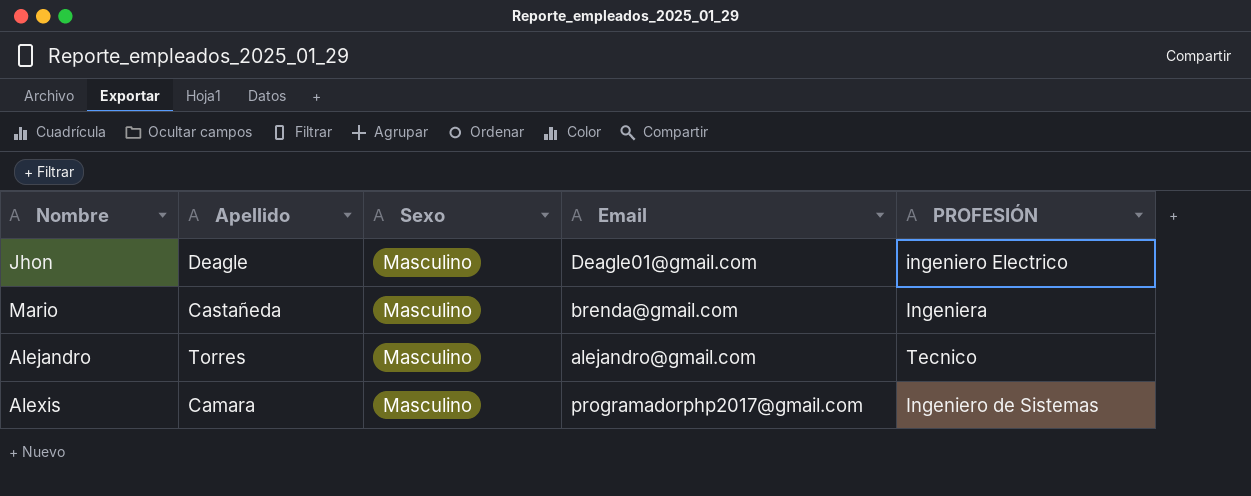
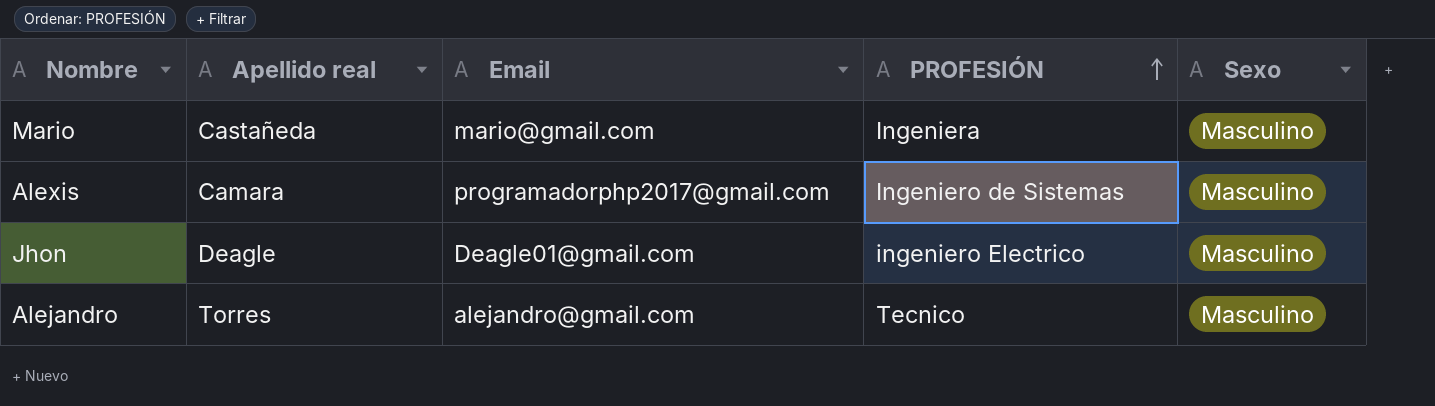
row order: none -> PROFESIÓN ascending
column name: Apellido -> Apellido real
column Sexo | position: 3 -> 5
Mario | Email: brenda@gmail.com -> mario@gmail.com

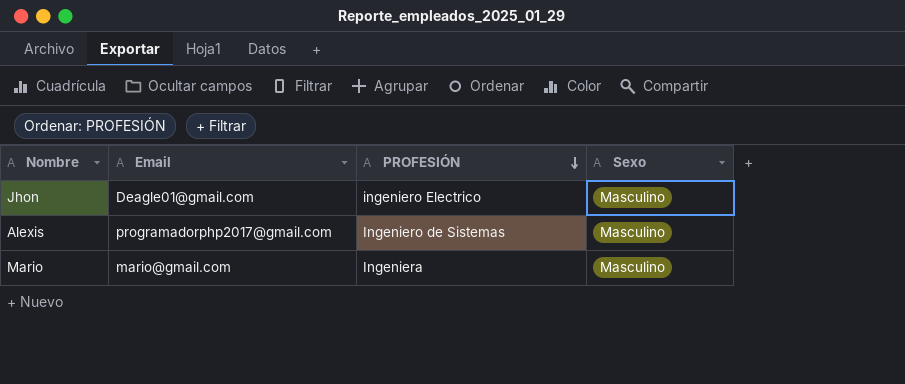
row order: PROFESIÓN ascending -> PROFESIÓN descending
column Apellido real | position: 2 -> none
row Alejandro: Torres | alejandro@gmail.com | Tecnico | Masculino -> none

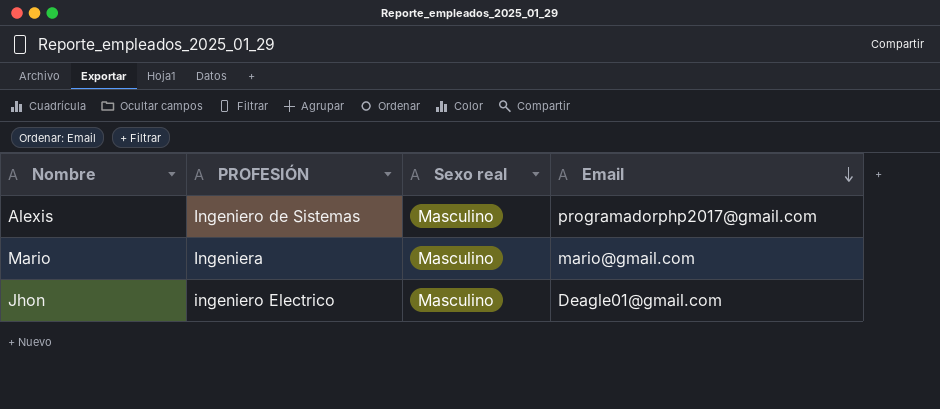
row order: PROFESIÓN descending -> Email descending
column name: Sexo -> Sexo real
column Email | position: 2 -> 4

